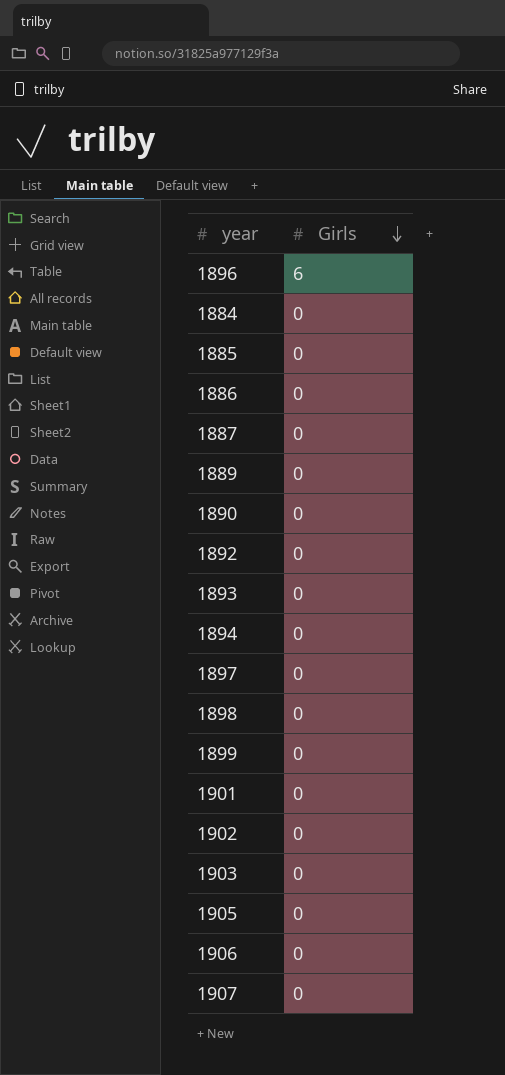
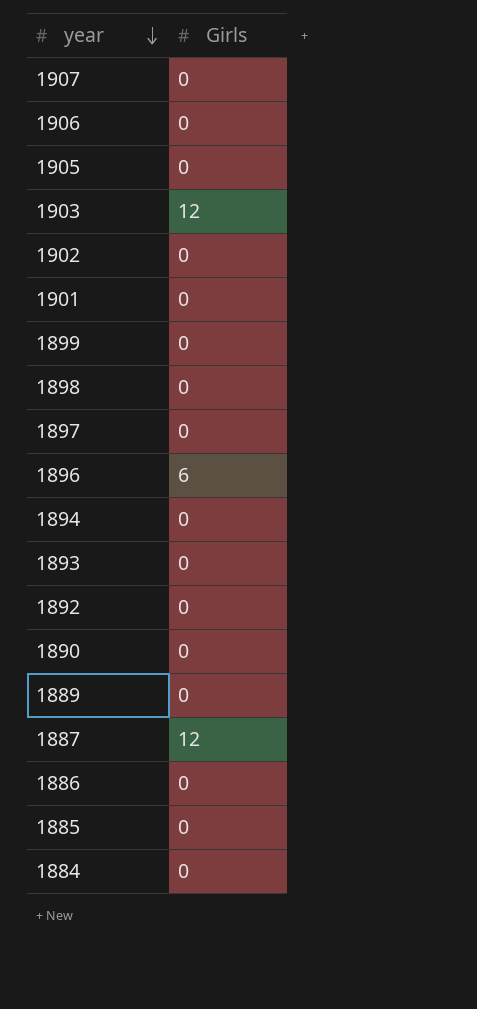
row order: Girls descending -> year descending
1903 | Girls: 0 -> 12
1887 | Girls: 0 -> 12

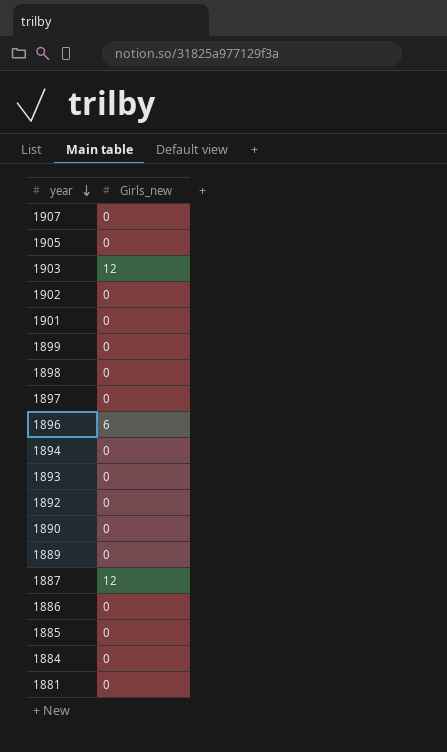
column name: Girls -> Girls_new
row 1906: 0 -> none
row 1881: none -> 0

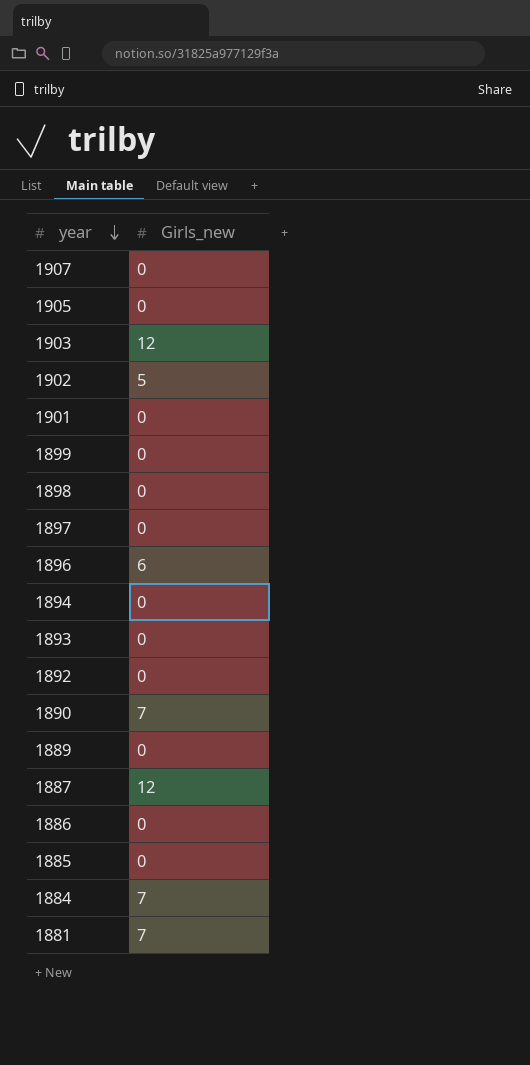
1902 | Girls_new: 0 -> 5
1890 | Girls_new: 0 -> 7
1884 | Girls_new: 0 -> 7
1881 | Girls_new: 0 -> 7

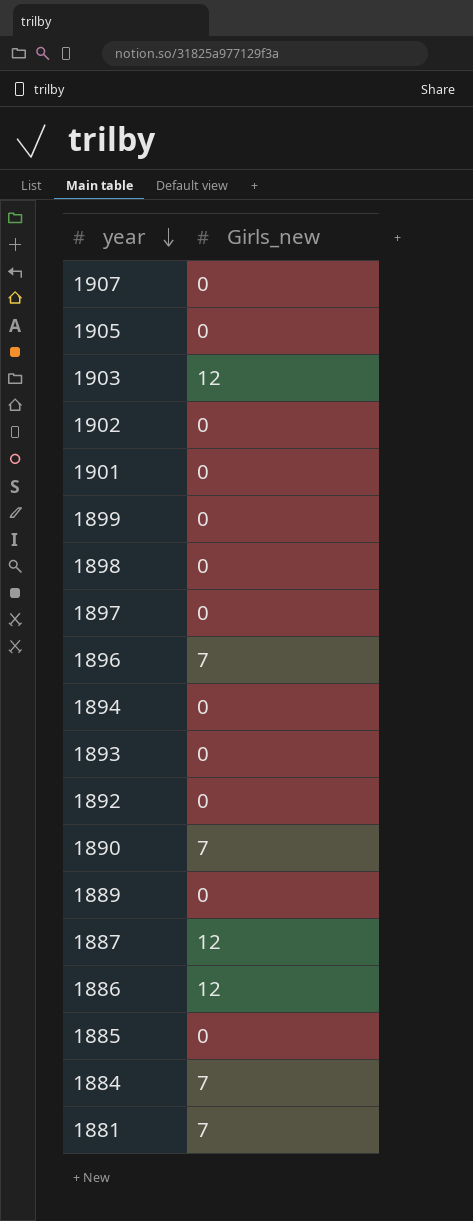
1902 | Girls_new: 5 -> 0
1896 | Girls_new: 6 -> 7
1886 | Girls_new: 0 -> 12

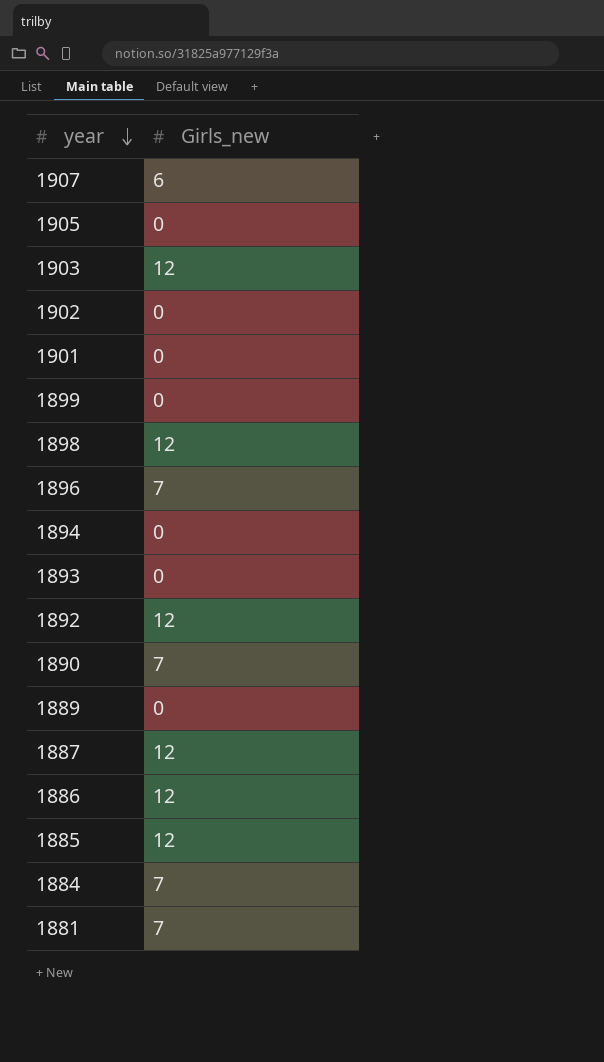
row 1897: 0 -> none
1907 | Girls_new: 0 -> 6
1898 | Girls_new: 0 -> 12
1892 | Girls_new: 0 -> 12
1885 | Girls_new: 0 -> 12

